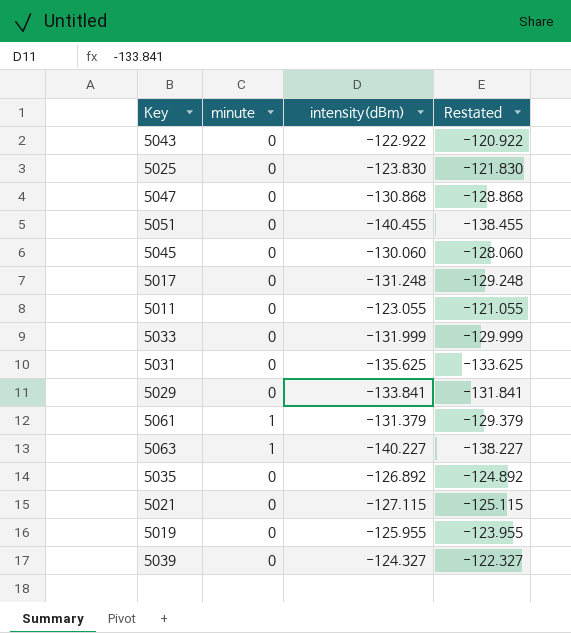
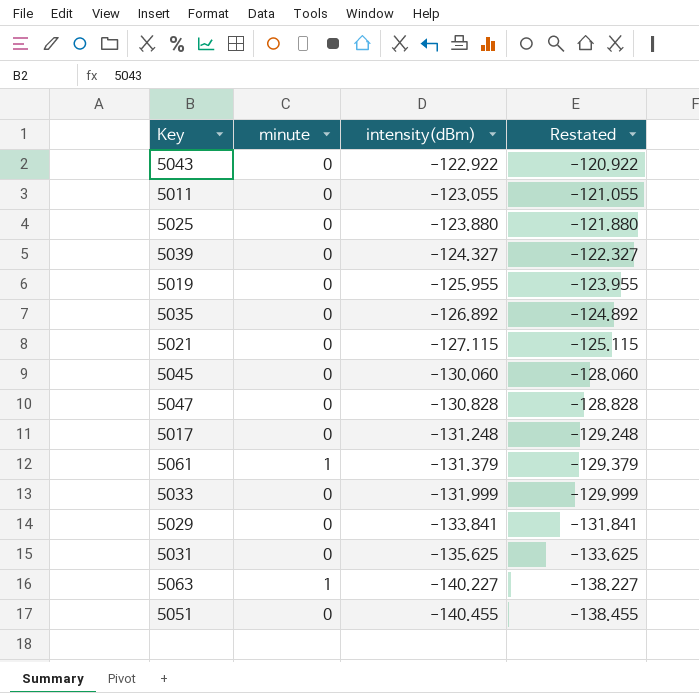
row order: none -> intensity(dBm) descending
5025 | intensity(dBm): -123.830 -> -123.880
5025 | Restated: -121.830 -> -121.880
5047 | intensity(dBm): -130.868 -> -130.828
5047 | Restated: -128.868 -> -128.828

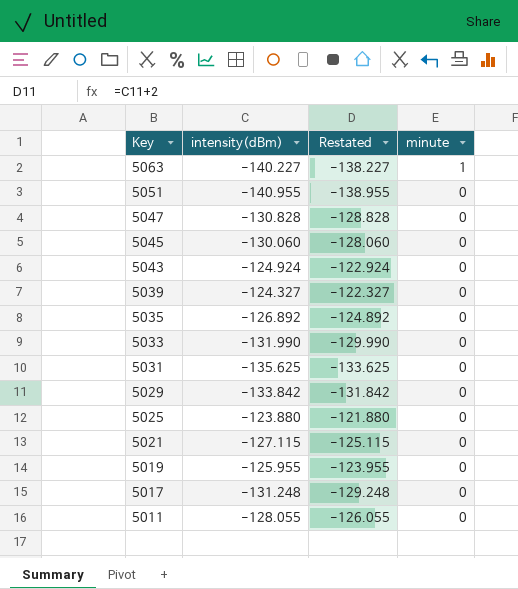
row order: intensity(dBm) descending -> Key descending
column minute | position: 2 -> 4
row 5061: 1 | -131.379 | -129.379 -> none
5051 | intensity(dBm): -140.455 -> -140.955
5051 | Restated: -138.455 -> -138.955
5043 | intensity(dBm): -122.922 -> -124.924
5043 | Restated: -120.922 -> -122.924
5033 | intensity(dBm): -131.999 -> -131.990
5033 | Restated: -129.999 -> -129.990
5029 | intensity(dBm): -133.841 -> -133.842
5029 | Restated: -131.841 -> -131.842
5011 | intensity(dBm): -123.055 -> -128.055
5011 | Restated: -121.055 -> -126.055

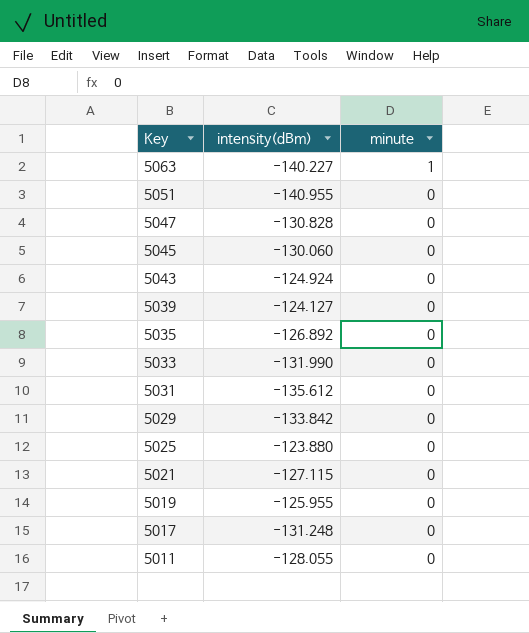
column Restated | formula: [intensity(dBm)] + 2 -> none
5039 | intensity(dBm): -124.327 -> -124.127
5031 | intensity(dBm): -135.625 -> -135.612

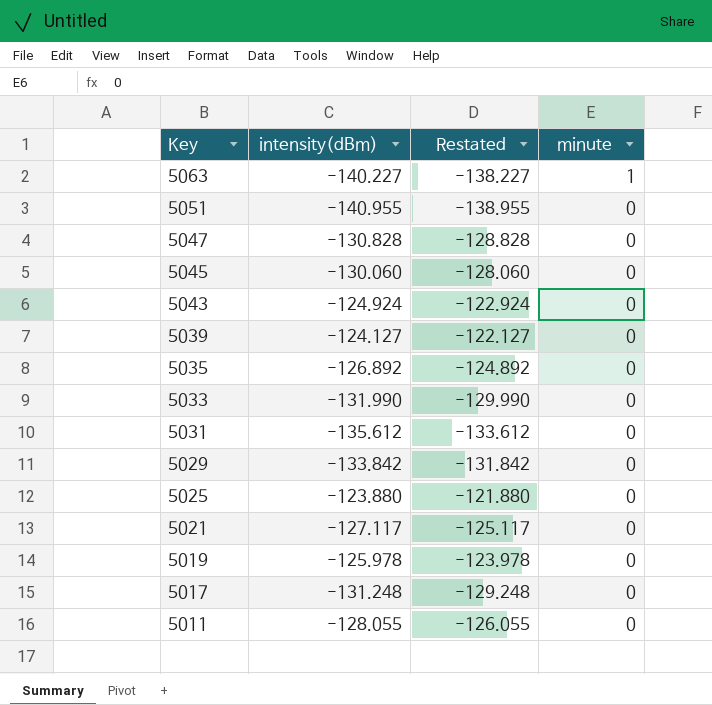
column Restated | formula: none -> [intensity(dBm)] + 2
5021 | intensity(dBm): -127.115 -> -127.117
5019 | intensity(dBm): -125.955 -> -125.978

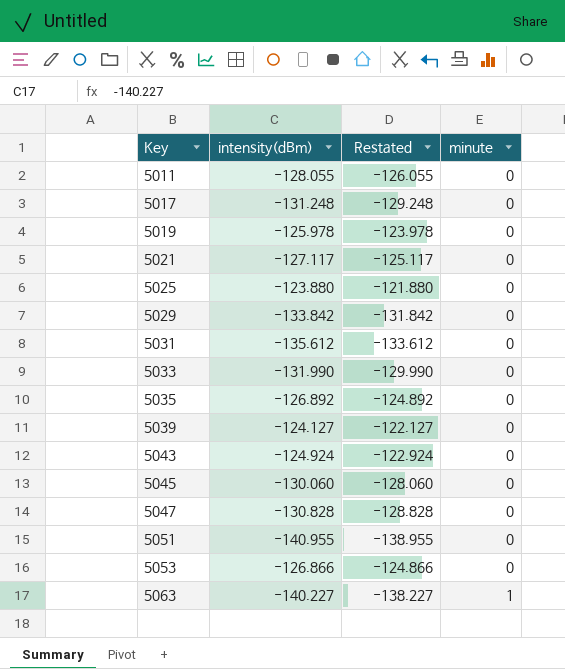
row order: Key descending -> Key ascending
row 5053: none -> -126.866 | -124.866 | 0

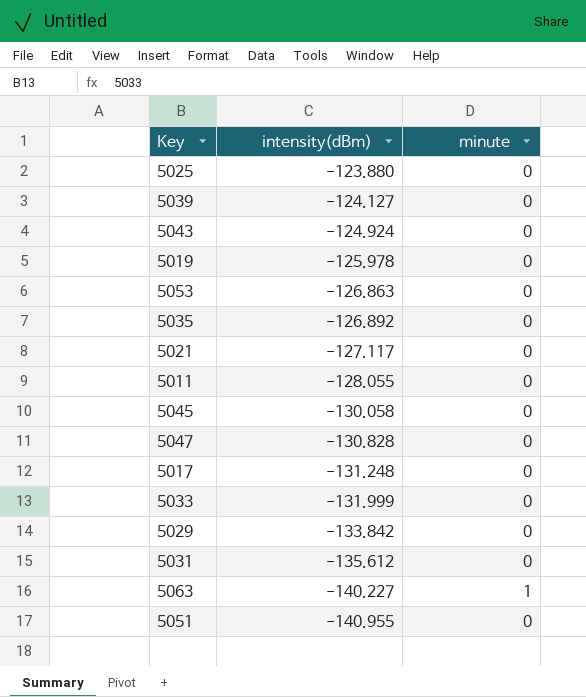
row order: Key ascending -> intensity(dBm) descending
column Restated | formula: [intensity(dBm)] + 2 -> none
5053 | intensity(dBm): -126.866 -> -126.863
5045 | intensity(dBm): -130.060 -> -130.058
5033 | intensity(dBm): -131.990 -> -131.999

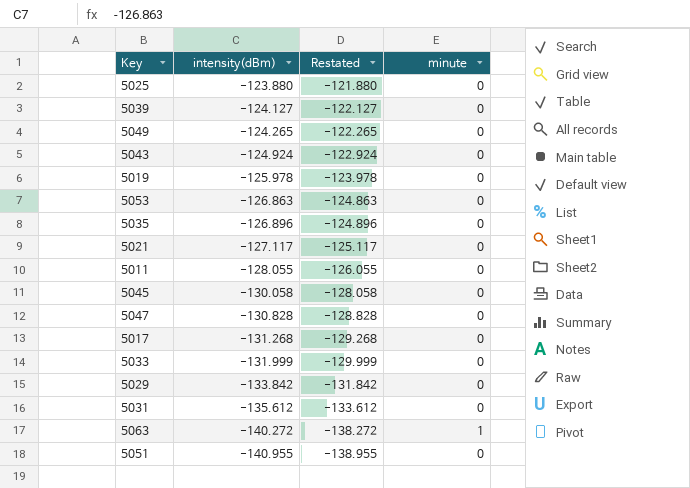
column Restated | formula: none -> [intensity(dBm)] + 2
row 5049: none -> -124.265 | -122.265 | 0
5035 | intensity(dBm): -126.892 -> -126.896
5017 | intensity(dBm): -131.248 -> -131.268
5063 | intensity(dBm): -140.227 -> -140.272

